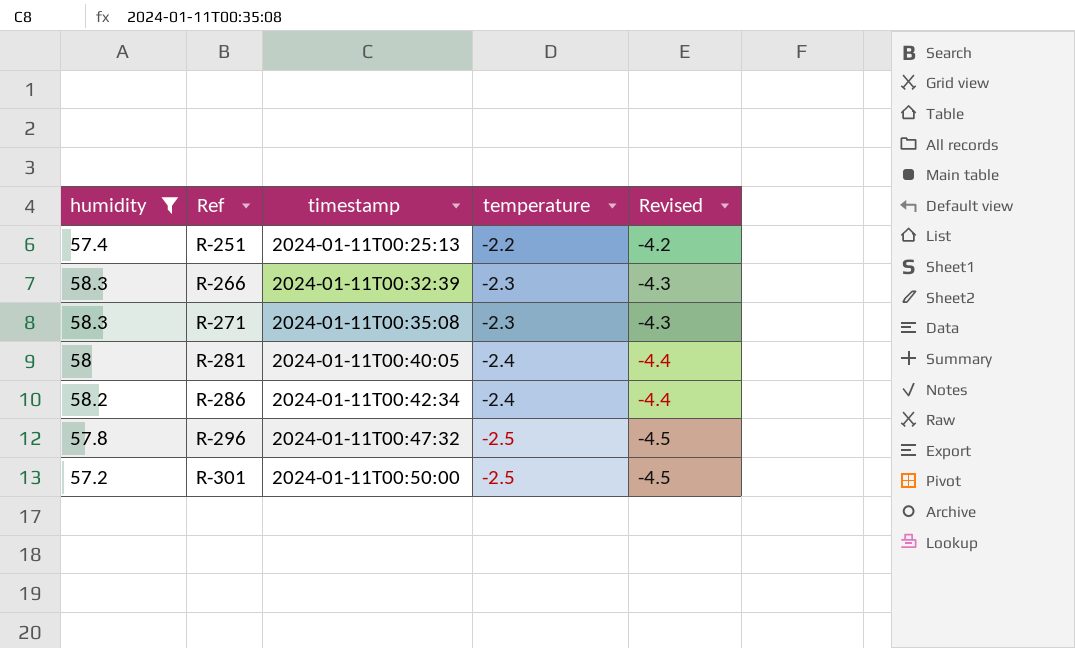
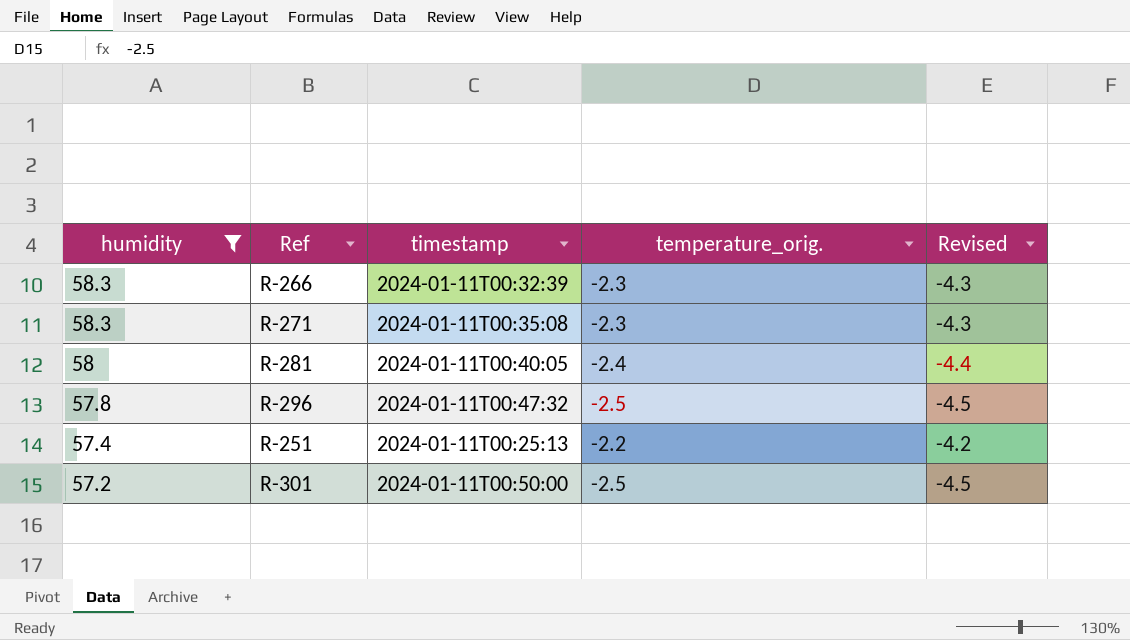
row order: Ref ascending -> humidity descending
column name: temperature -> temperature_orig.
row R-286: 58.2 | 2024-01-11T00:42:34 | -2.4 | -4.4 -> none

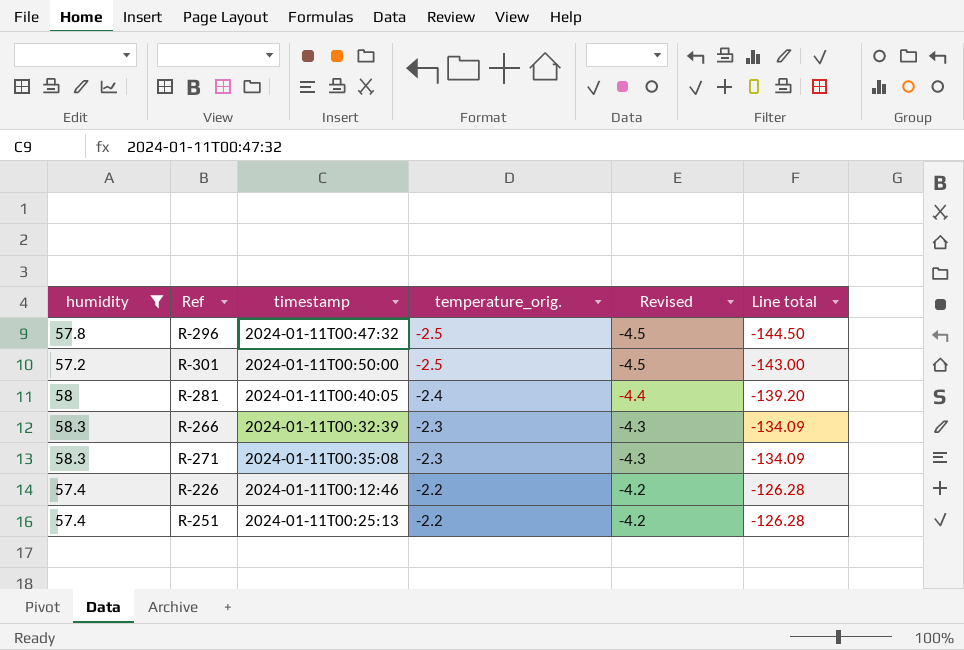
row order: humidity descending -> temperature_orig. ascending
column Line total | formula: none -> [humidity] * [temperature_orig.]
row R-226: none -> 57.4 | 2024-01-11T00:12:46 | -2.2 | -4.2 | -126.28

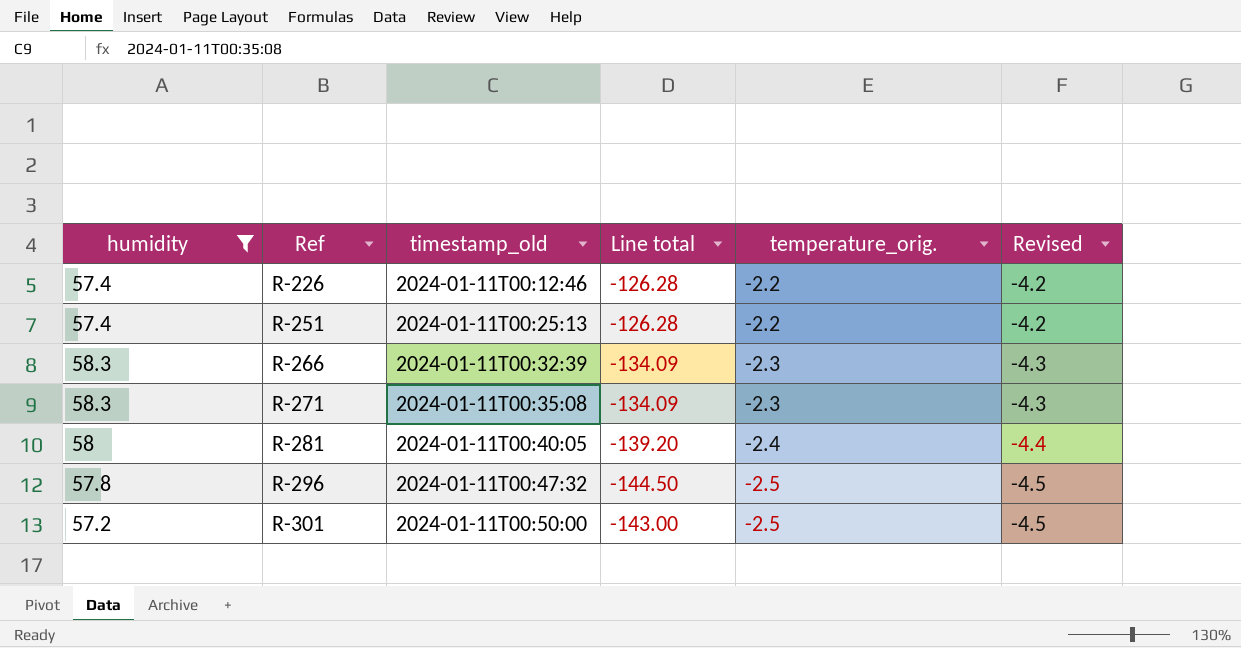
row order: temperature_orig. ascending -> Ref ascending
column name: timestamp -> timestamp_old
column Line total | position: 6 -> 4

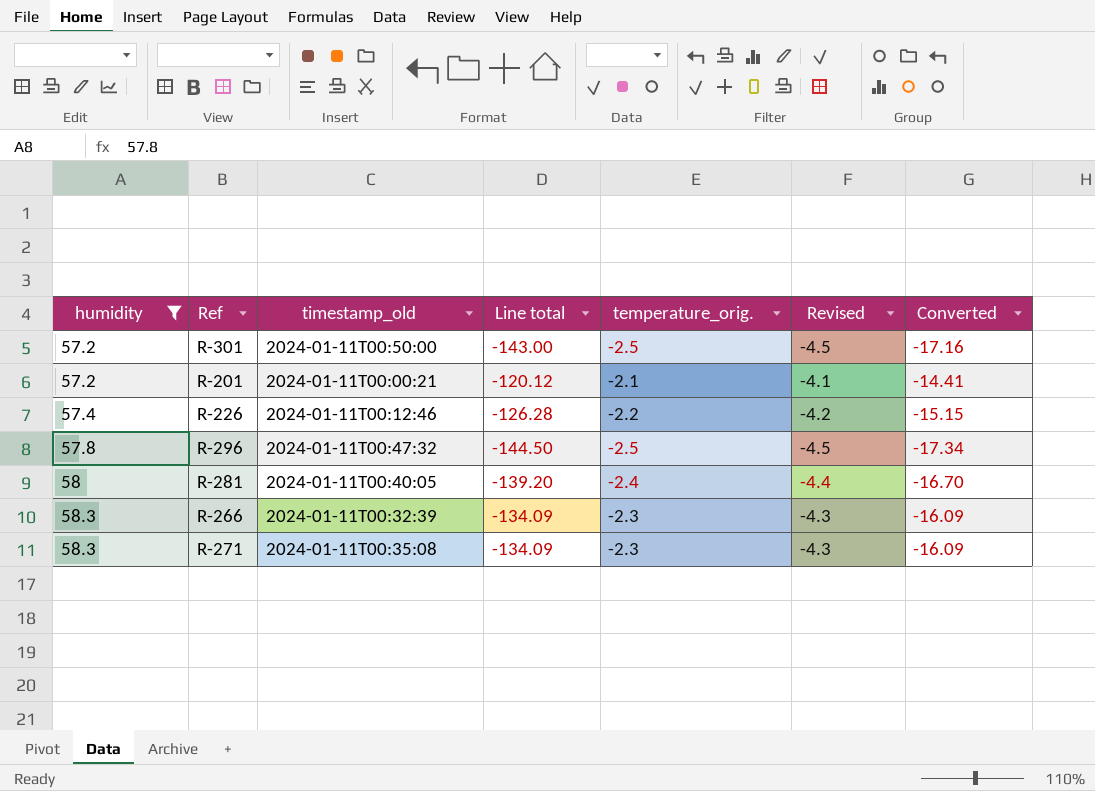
row order: Ref ascending -> humidity ascending
column Converted | formula: none -> [Line total] * 0.12
row R-251: 57.4 | 2024-01-11T00:25:13 | -126.28 | -2.2 | -4.2 -> none
row R-201: none -> 57.2 | 2024-01-11T00:00:21 | -120.12 | -2.1 | -4.1 | -14.41

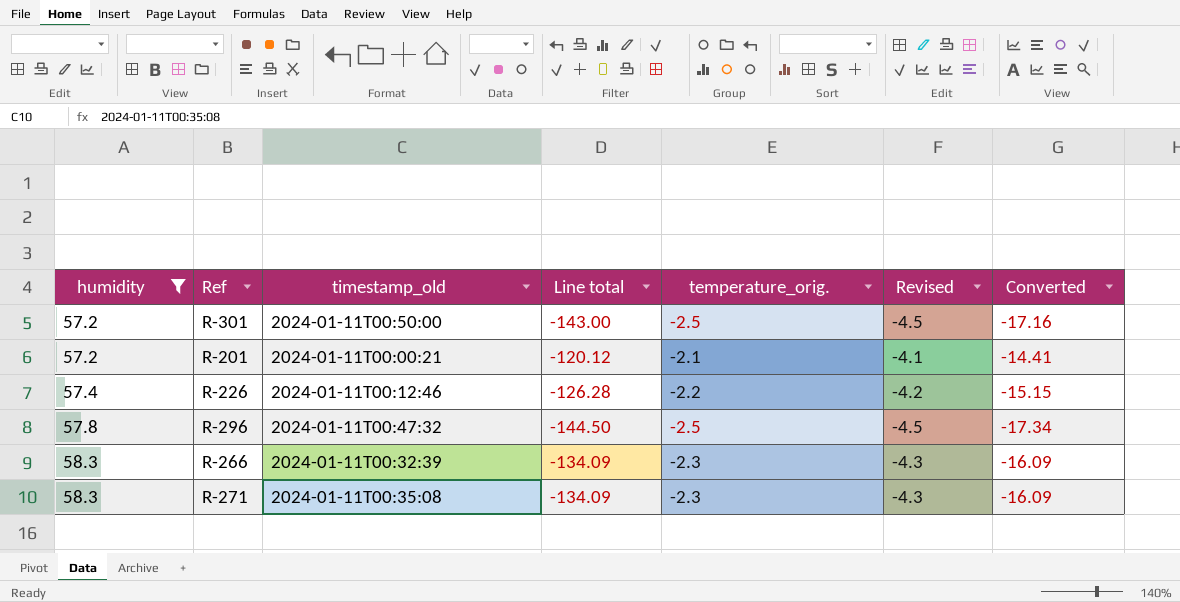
row R-281: 58 | 2024-01-11T00:40:05 | -139.20 | -2.4 | -4.4 | -16.70 -> none

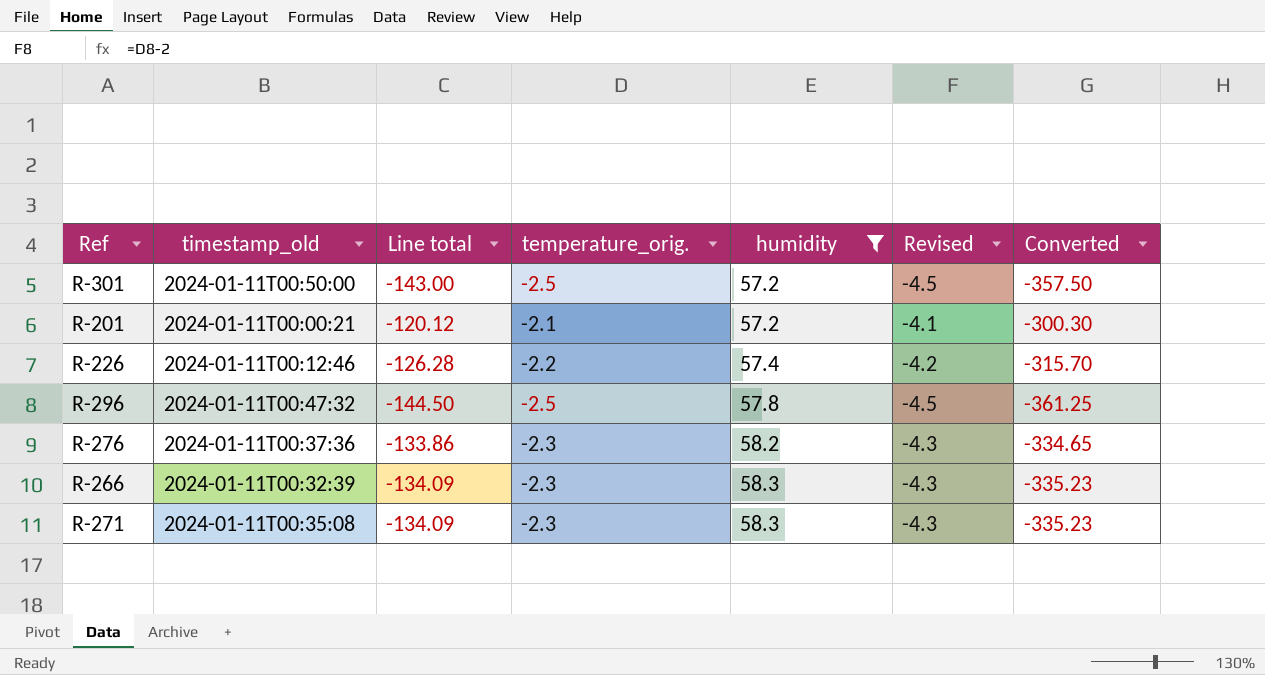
column humidity | position: 1 -> 5
column Converted | formula: [Line total] * 0.12 -> [Line total] * 2.5
row R-276: none -> 2024-01-11T00:37:36 | -133.86 | -2.3 | 58.2 | -4.3 | -334.65

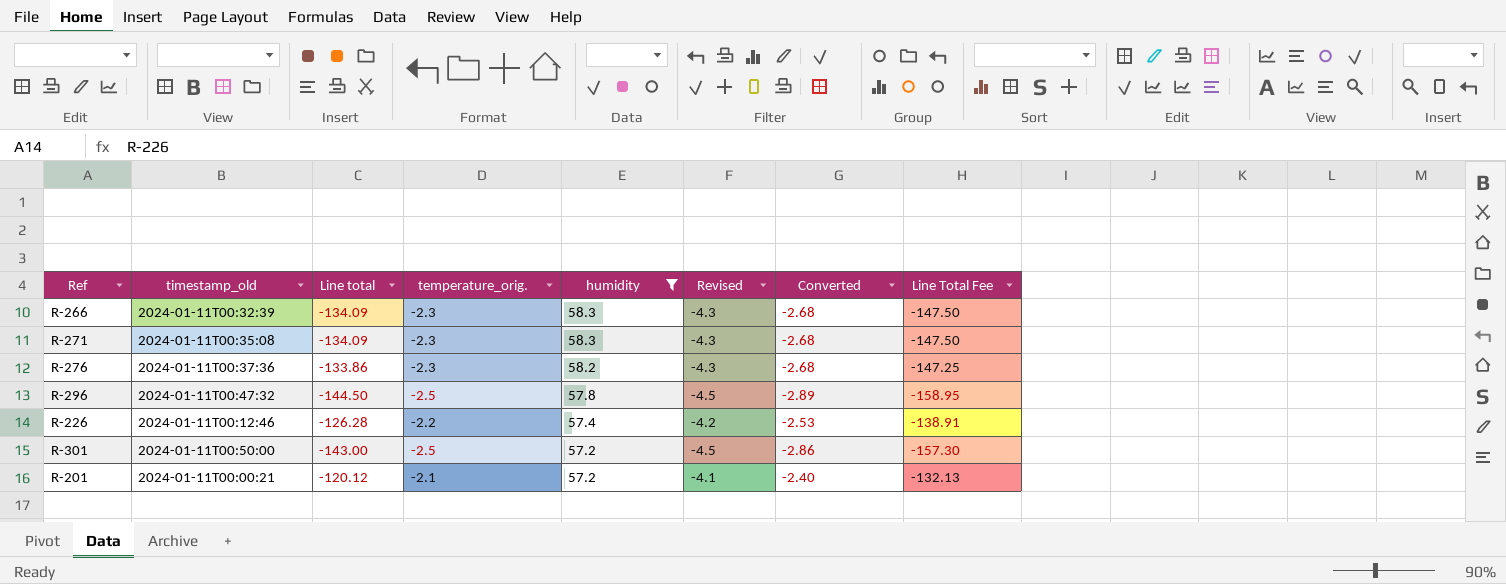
row order: humidity ascending -> humidity descending
column Converted | formula: [Line total] * 2.5 -> [Line total] * 0.02
column Line Total Fee | formula: none -> [Line total] * 1.1

